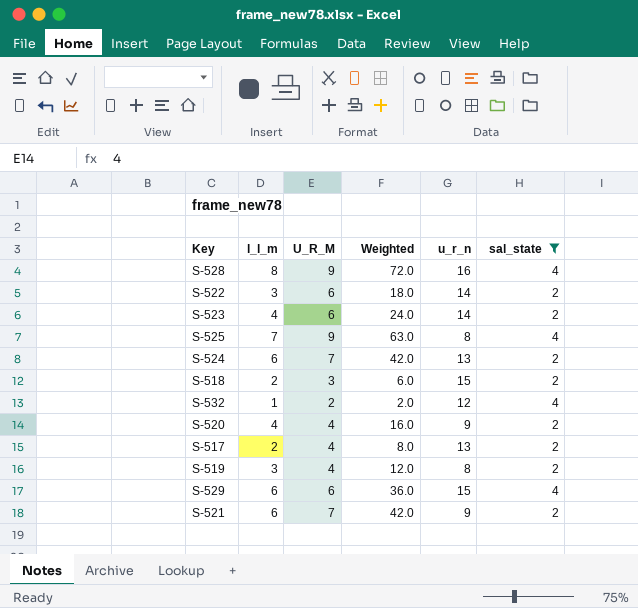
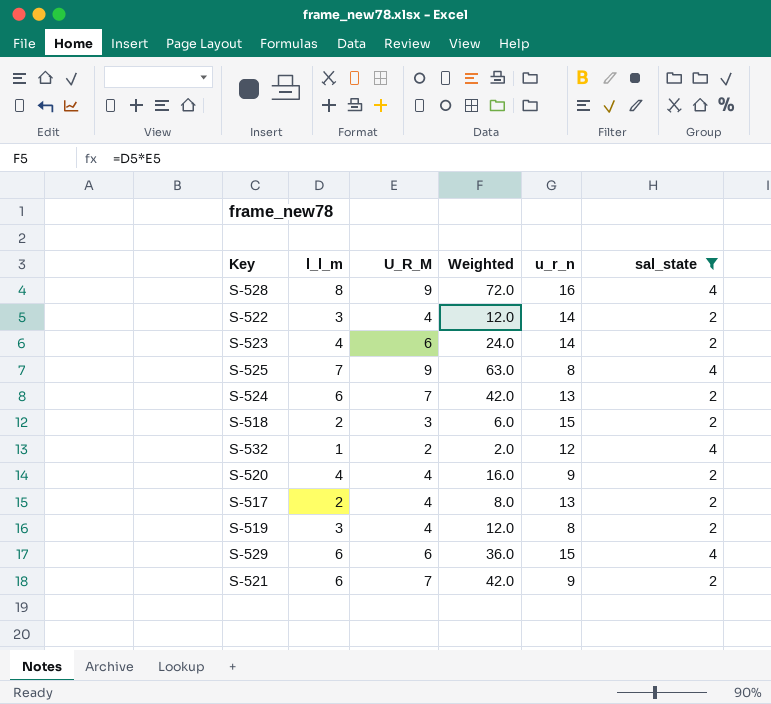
S-522 | U_R_M: 6 -> 4
S-522 | Weighted: 18.0 -> 12.0

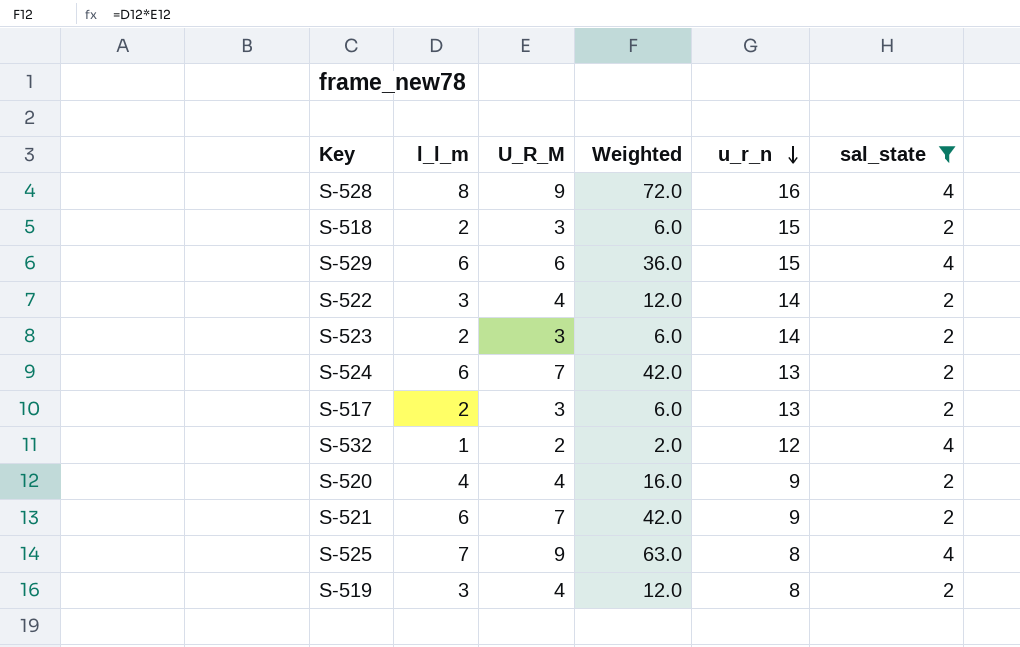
row order: none -> u_r_n descending
S-523 | l_l_m: 4 -> 2
S-523 | U_R_M: 6 -> 3
S-523 | Weighted: 24.0 -> 6.0
S-517 | U_R_M: 4 -> 3
S-517 | Weighted: 8.0 -> 6.0

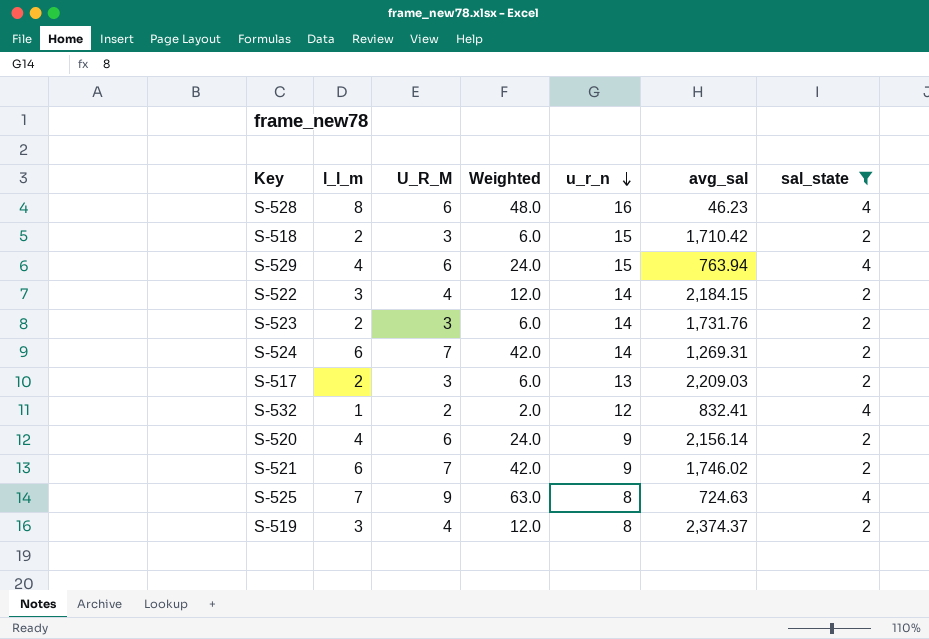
column avg_sal | position: none -> 6
S-528 | U_R_M: 9 -> 6
S-528 | Weighted: 72.0 -> 48.0
S-529 | l_l_m: 6 -> 4
S-529 | Weighted: 36.0 -> 24.0
S-524 | u_r_n: 13 -> 14
S-520 | U_R_M: 4 -> 6
S-520 | Weighted: 16.0 -> 24.0

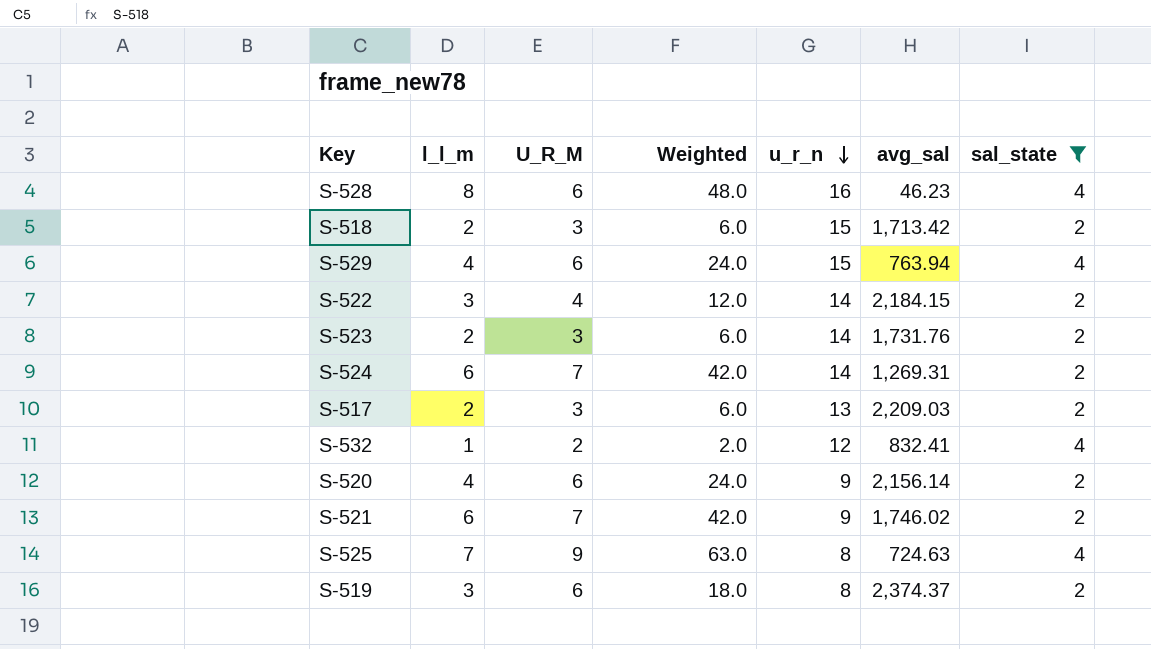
S-518 | avg_sal: 1,710.42 -> 1,713.42
S-519 | U_R_M: 4 -> 6
S-519 | Weighted: 12.0 -> 18.0

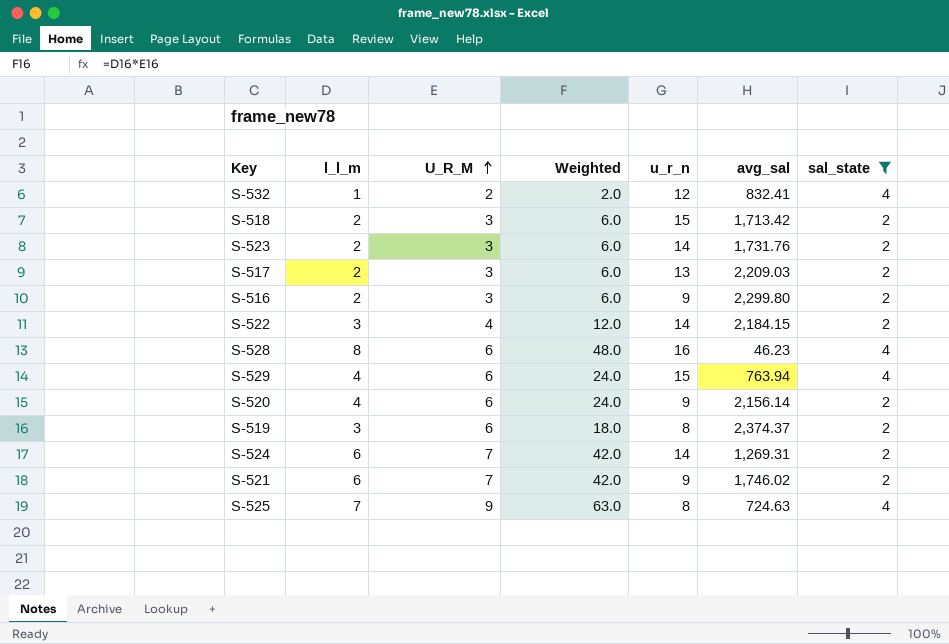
row order: u_r_n descending -> U_R_M ascending
row S-516: none -> 2 | 3 | 6.0 | 9 | 2,299.80 | 2

